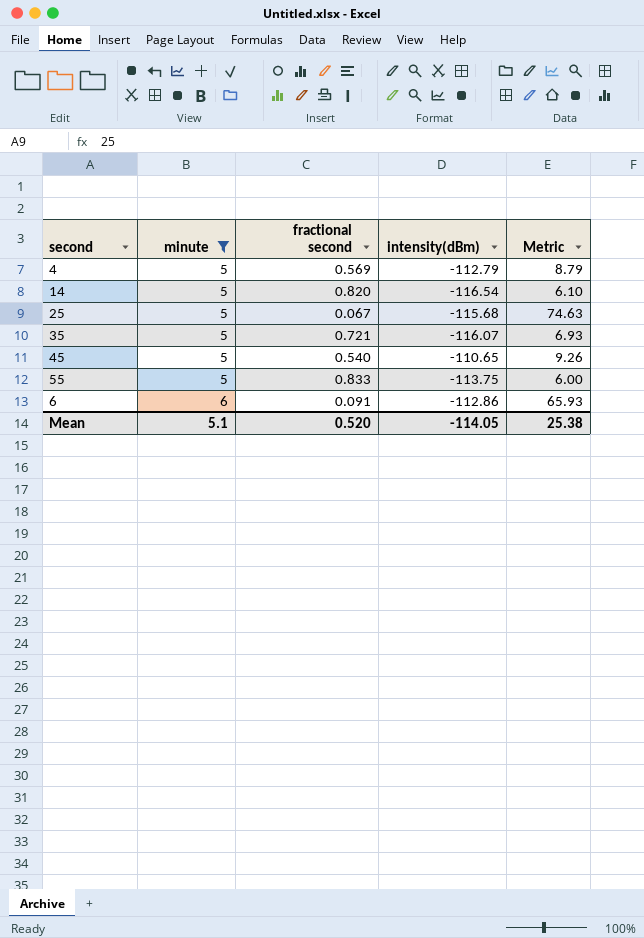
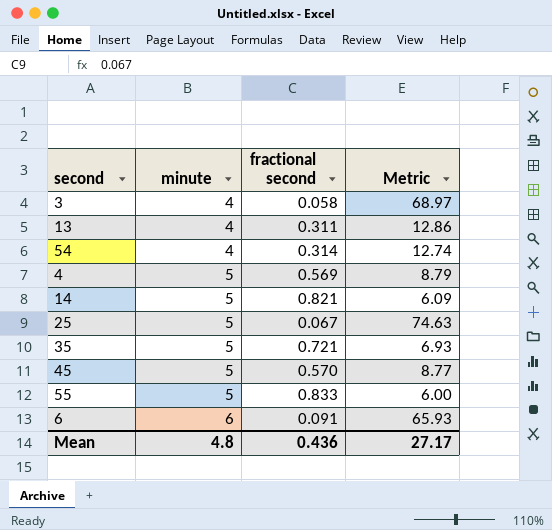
filter: minute != 4 -> none
column intensity(dBm) | position: 4 -> none
14 | fractional second: 0.820 -> 0.821
14 | Metric: 6.10 -> 6.09
45 | fractional second: 0.540 -> 0.570
45 | Metric: 9.26 -> 8.77
Mean | minute: 5.1 -> 4.8
Mean | fractional second: 0.520 -> 0.436
Mean | Metric: 25.38 -> 27.17

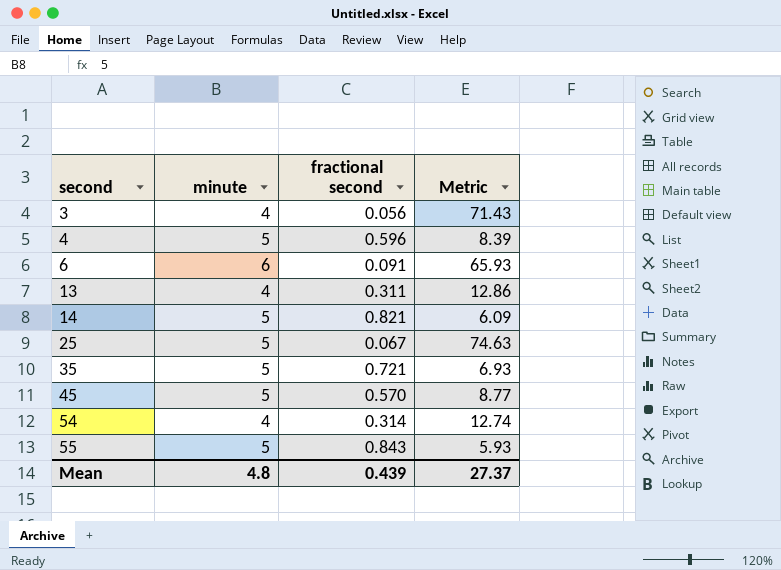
row order: minute ascending -> second ascending
3 | fractional second: 0.058 -> 0.056
3 | Metric: 68.97 -> 71.43
4 | fractional second: 0.569 -> 0.596
4 | Metric: 8.79 -> 8.39
55 | fractional second: 0.833 -> 0.843
55 | Metric: 6.00 -> 5.93
Mean | fractional second: 0.436 -> 0.439
Mean | Metric: 27.17 -> 27.37

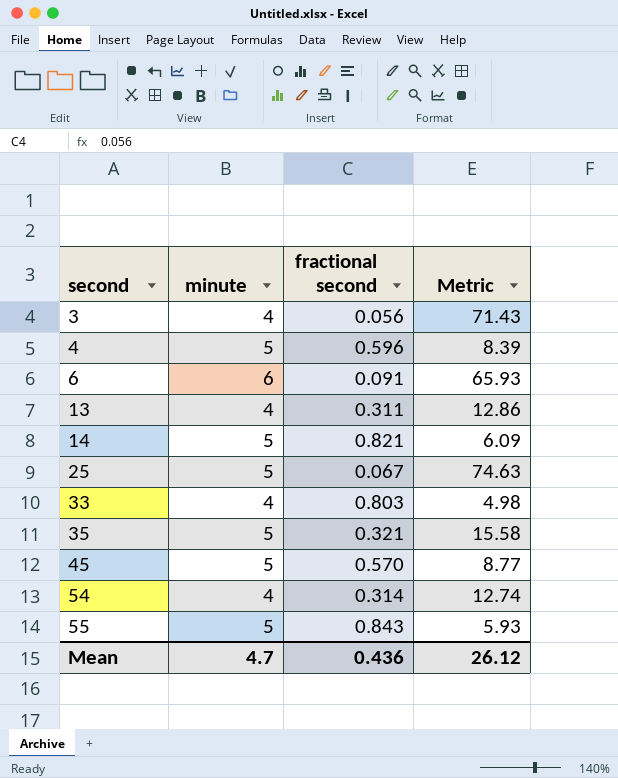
row 33: none -> 4 | 0.803 | 4.98
35 | fractional second: 0.721 -> 0.321
35 | Metric: 6.93 -> 15.58
Mean | minute: 4.8 -> 4.7
Mean | fractional second: 0.439 -> 0.436
Mean | Metric: 27.37 -> 26.12

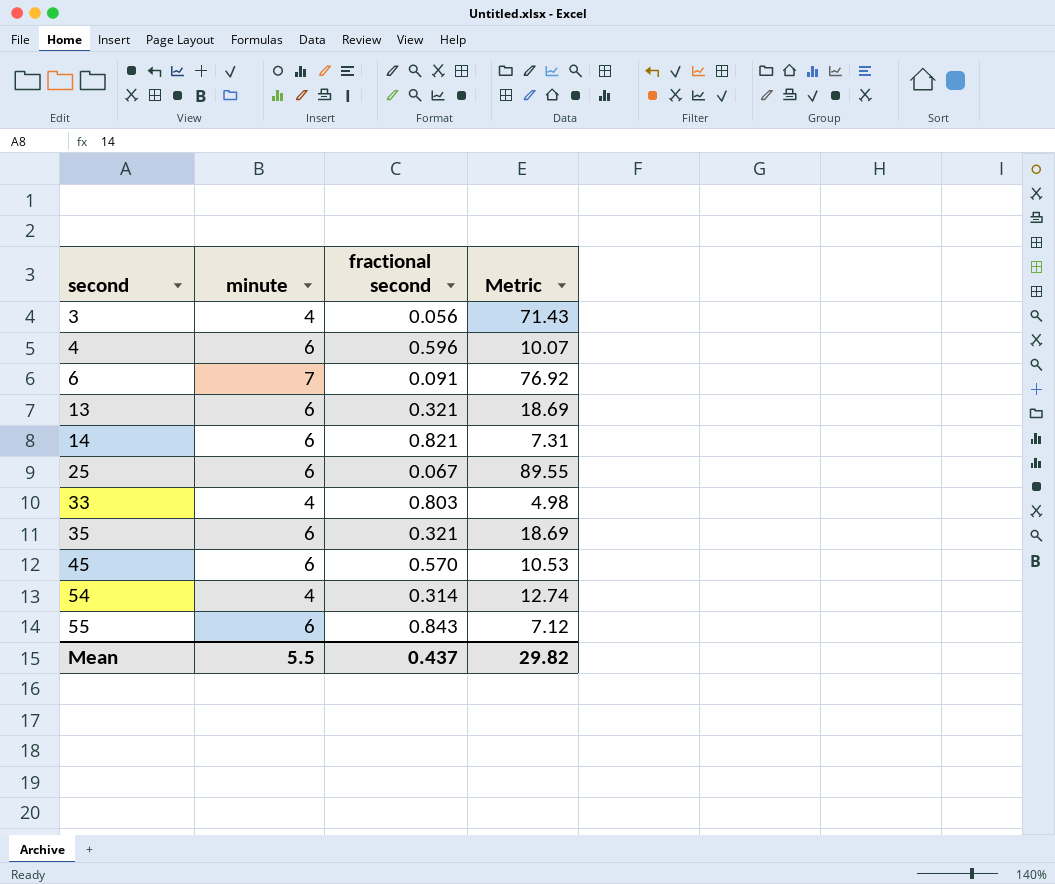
4 | minute: 5 -> 6
4 | Metric: 8.39 -> 10.07
6 | minute: 6 -> 7
6 | Metric: 65.93 -> 76.92
13 | minute: 4 -> 6
13 | fractional second: 0.311 -> 0.321
13 | Metric: 12.86 -> 18.69
14 | minute: 5 -> 6
14 | Metric: 6.09 -> 7.31
25 | minute: 5 -> 6
25 | Metric: 74.63 -> 89.55
35 | minute: 5 -> 6
35 | Metric: 15.58 -> 18.69
45 | minute: 5 -> 6
45 | Metric: 8.77 -> 10.53
55 | minute: 5 -> 6
55 | Metric: 5.93 -> 7.12
Mean | minute: 4.7 -> 5.5
Mean | fractional second: 0.436 -> 0.437
Mean | Metric: 26.12 -> 29.82

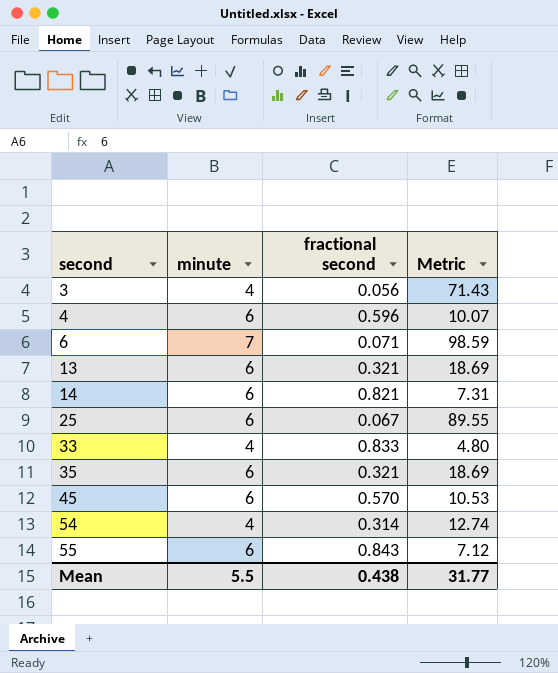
6 | fractional second: 0.091 -> 0.071
6 | Metric: 76.92 -> 98.59
33 | fractional second: 0.803 -> 0.833
33 | Metric: 4.98 -> 4.80
Mean | fractional second: 0.437 -> 0.438
Mean | Metric: 29.82 -> 31.77

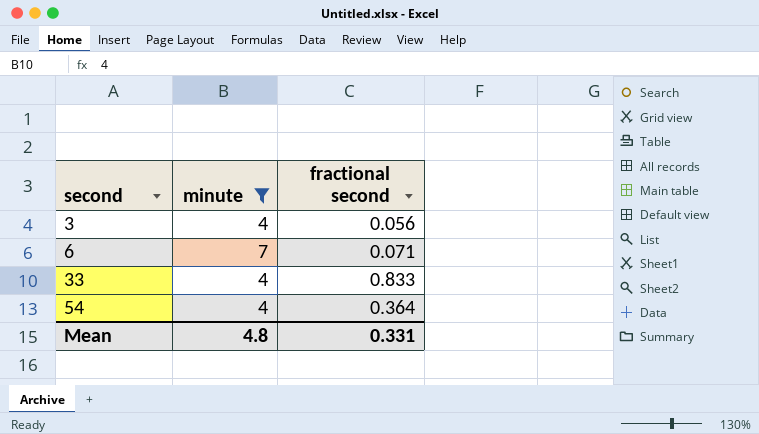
filter: none -> minute != 6
column Metric | formula: [minute] / [fractional second] -> none
54 | fractional second: 0.314 -> 0.364
Mean | minute: 5.5 -> 4.8
Mean | fractional second: 0.438 -> 0.331

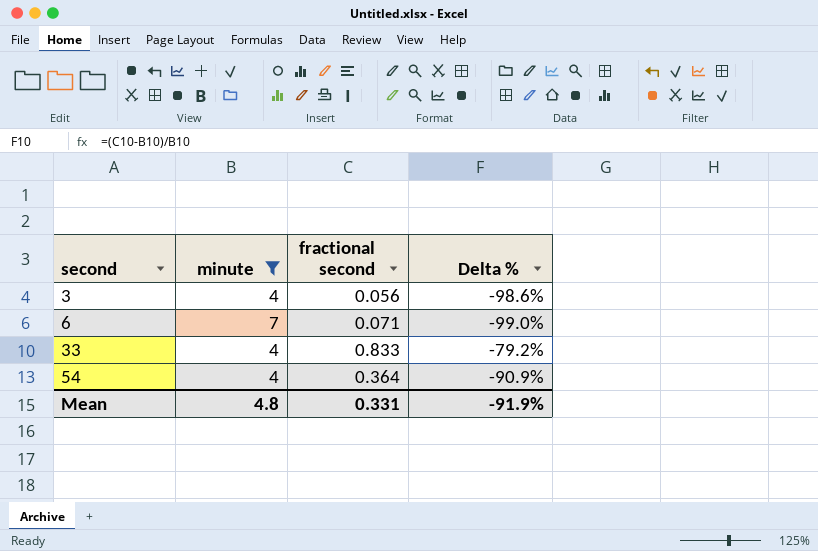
column Delta % | formula: none -> ([fractional second] - [minute]) / [minute]

